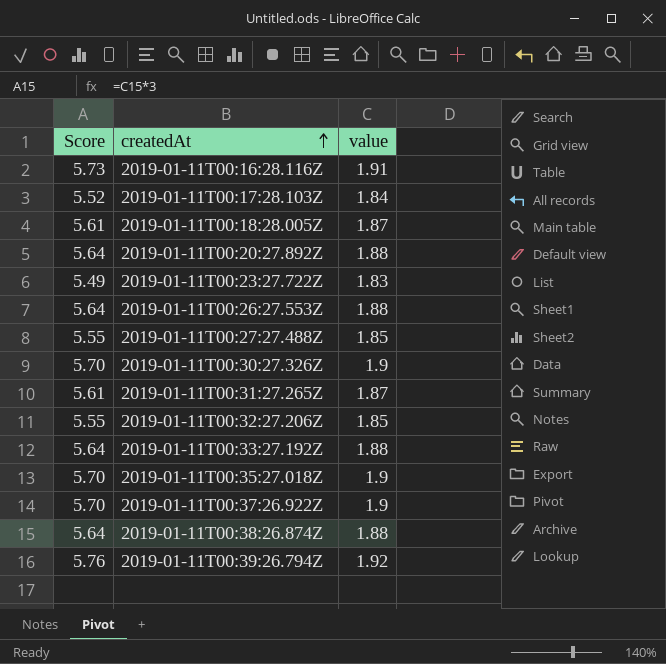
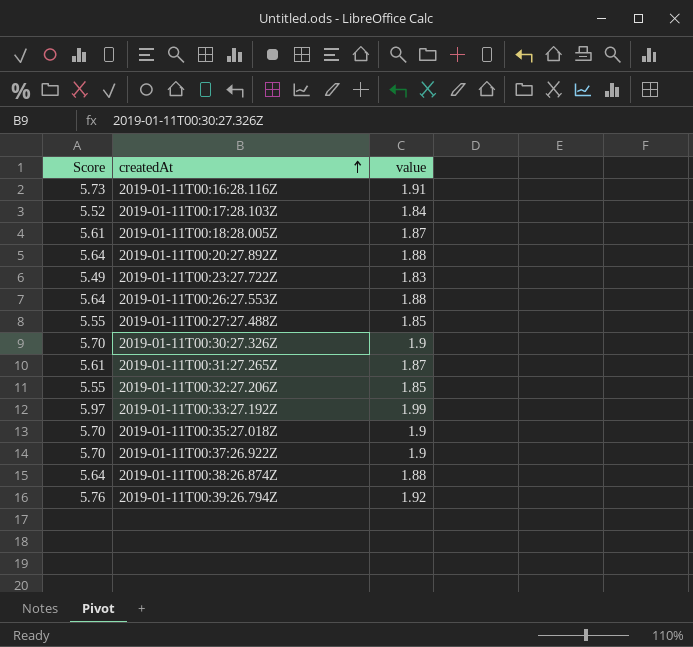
2019-01-11T00:33:27.192Z | Score: 5.64 -> 5.97
2019-01-11T00:33:27.192Z | value: 1.88 -> 1.99

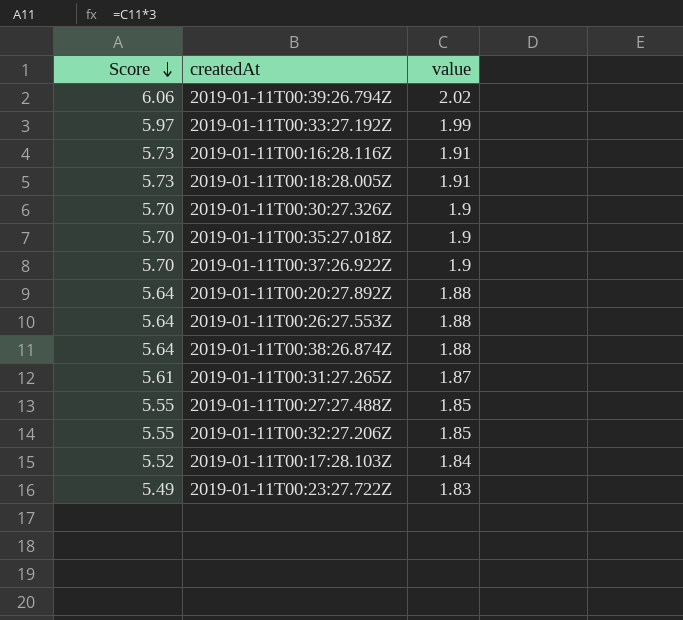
row order: createdAt ascending -> Score descending
2019-01-11T00:39:26.794Z | Score: 5.76 -> 6.06
2019-01-11T00:39:26.794Z | value: 1.92 -> 2.02
2019-01-11T00:18:28.005Z | Score: 5.61 -> 5.73
2019-01-11T00:18:28.005Z | value: 1.87 -> 1.91

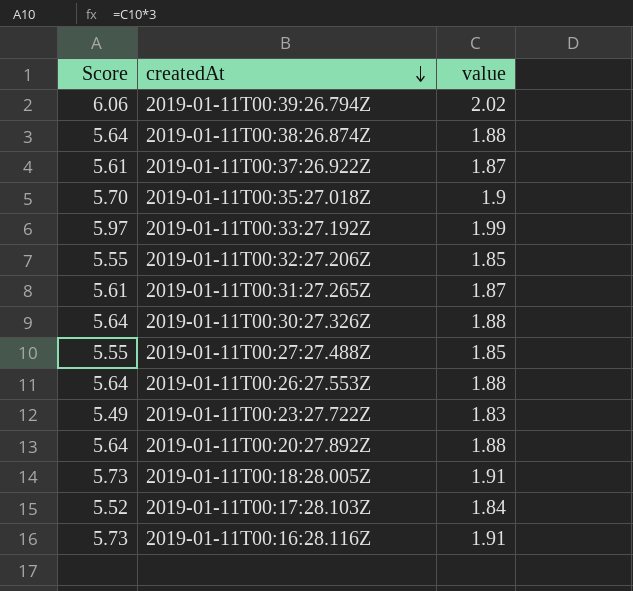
row order: Score descending -> createdAt descending
2019-01-11T00:37:26.922Z | Score: 5.70 -> 5.61
2019-01-11T00:37:26.922Z | value: 1.9 -> 1.87
2019-01-11T00:30:27.326Z | Score: 5.70 -> 5.64
2019-01-11T00:30:27.326Z | value: 1.9 -> 1.88

